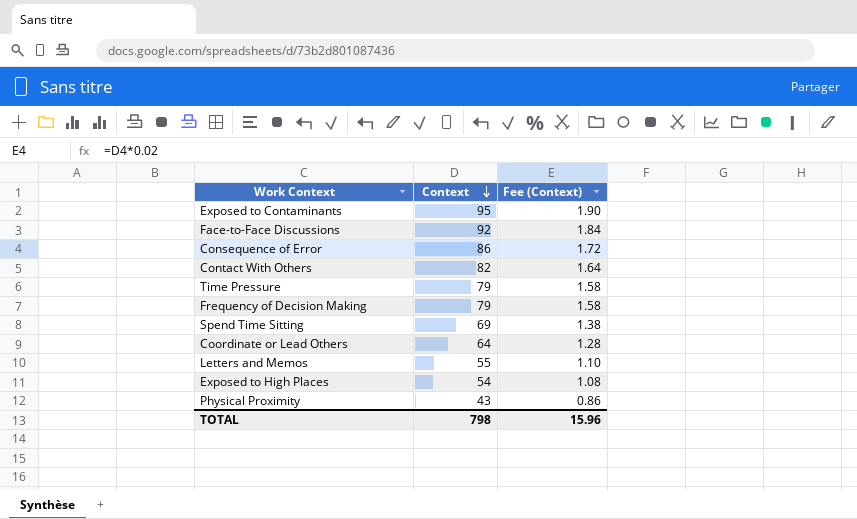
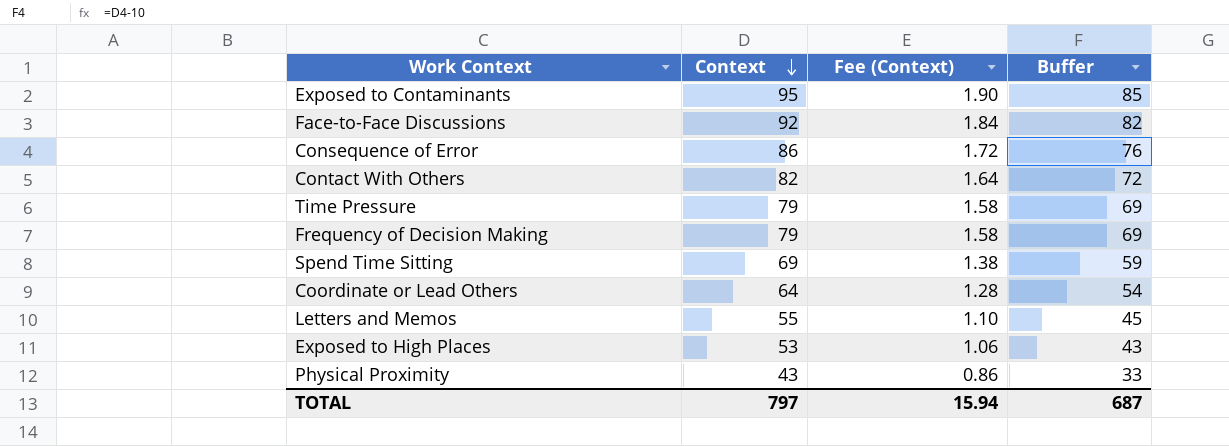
column Buffer | formula: none -> [Context] - 10
Exposed to High Places | Context: 54 -> 53
Exposed to High Places | Fee (Context): 1.08 -> 1.06
TOTAL | Context: 798 -> 797
TOTAL | Fee (Context): 15.96 -> 15.94

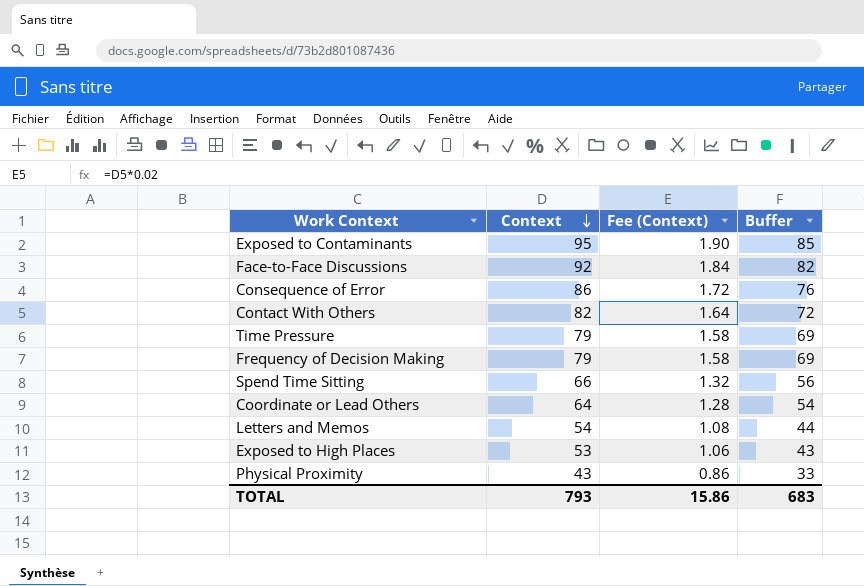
Spend Time Sitting | Context: 69 -> 66
Spend Time Sitting | Fee (Context): 1.38 -> 1.32
Spend Time Sitting | Buffer: 59 -> 56
Letters and Memos | Context: 55 -> 54
Letters and Memos | Fee (Context): 1.10 -> 1.08
Letters and Memos | Buffer: 45 -> 44
TOTAL | Context: 797 -> 793
TOTAL | Fee (Context): 15.94 -> 15.86
TOTAL | Buffer: 687 -> 683

